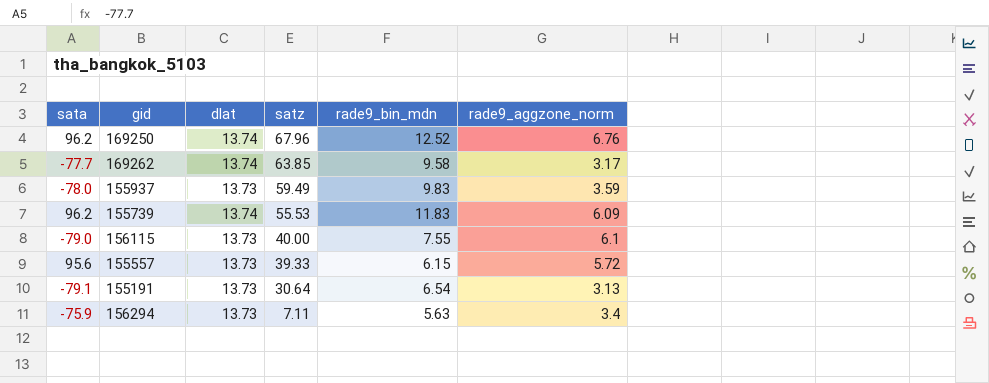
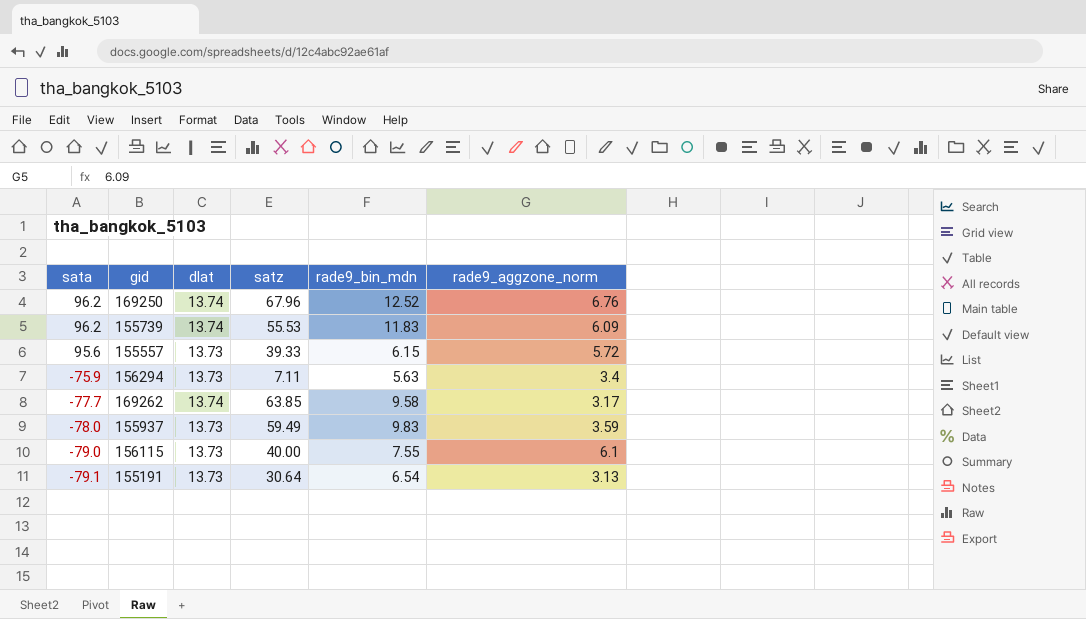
row order: satz descending -> sata descending

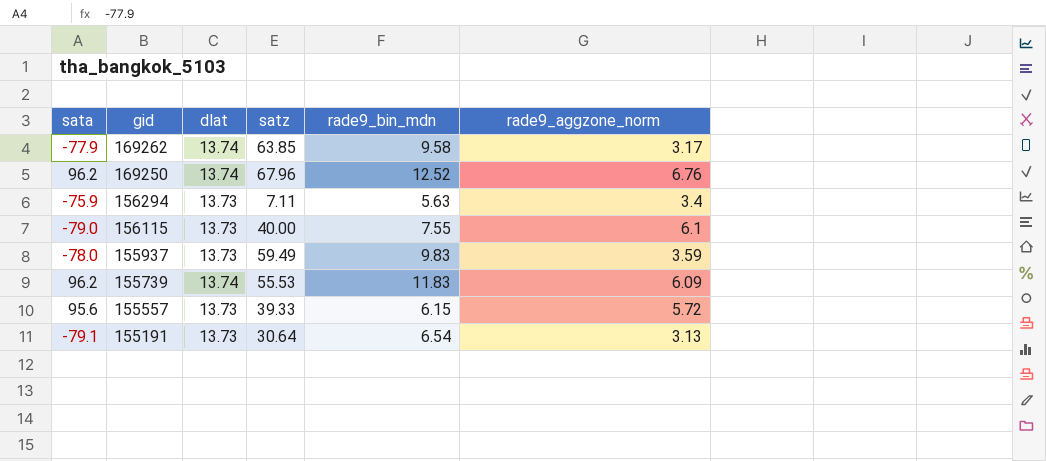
row order: sata descending -> gid descending
169262 | sata: -77.7 -> -77.9

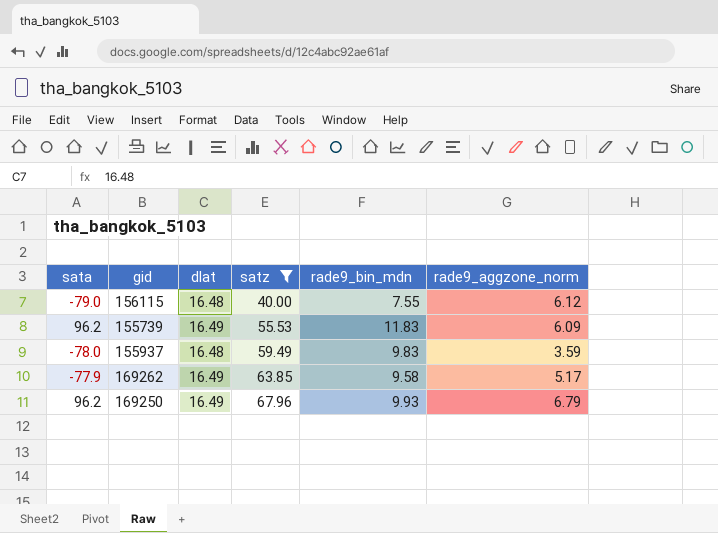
filter: none -> satz >= 40.00
row order: gid descending -> satz ascending
156115 | dlat: 13.73 -> 16.48
156115 | rade9_aggzone_norm: 6.1 -> 6.12
155739 | dlat: 13.74 -> 16.49
155937 | dlat: 13.73 -> 16.48
169262 | dlat: 13.74 -> 16.49
169262 | rade9_aggzone_norm: 3.17 -> 5.17
169250 | dlat: 13.74 -> 16.49
169250 | rade9_bin_mdn: 12.52 -> 9.93
169250 | rade9_aggzone_norm: 6.76 -> 6.79

